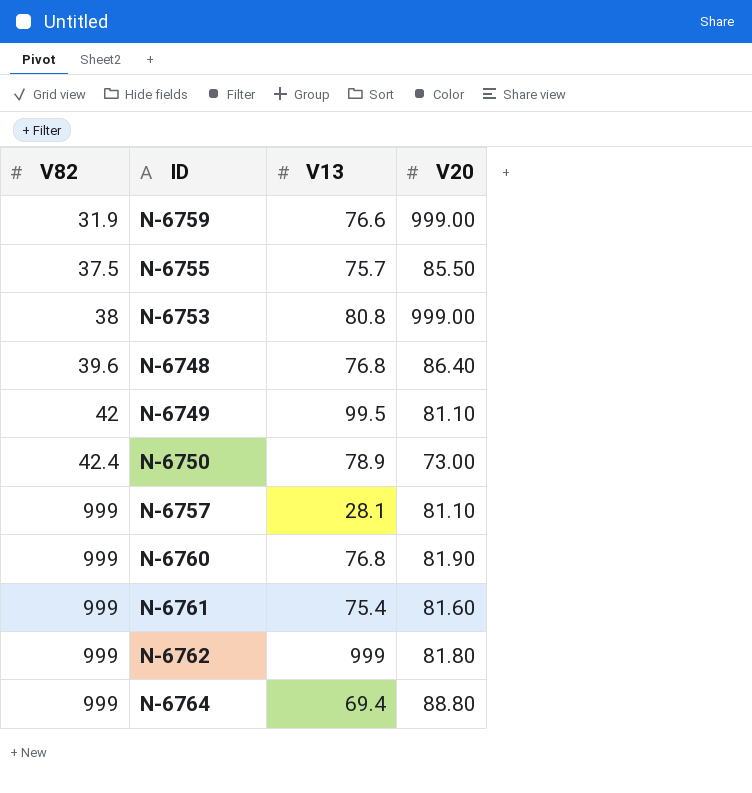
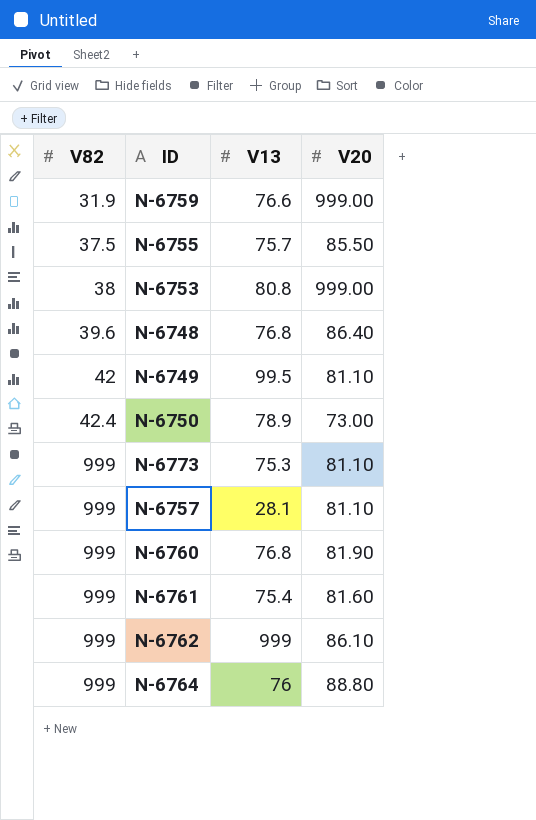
row N-6773: none -> 999 | 75.3 | 81.10
N-6762 | V20: 81.80 -> 86.10
N-6764 | V13: 69.4 -> 76

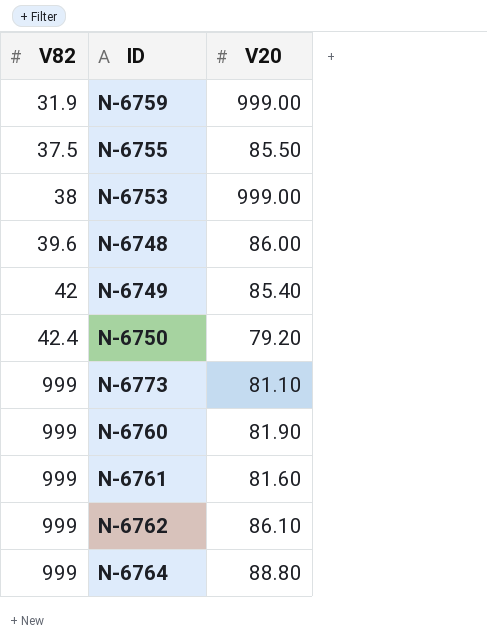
column V13 | position: 3 -> none
row N-6757: 999 | 28.1 | 81.10 -> none
N-6748 | V20: 86.40 -> 86.00
N-6749 | V20: 81.10 -> 85.40
N-6750 | V20: 73.00 -> 79.20

